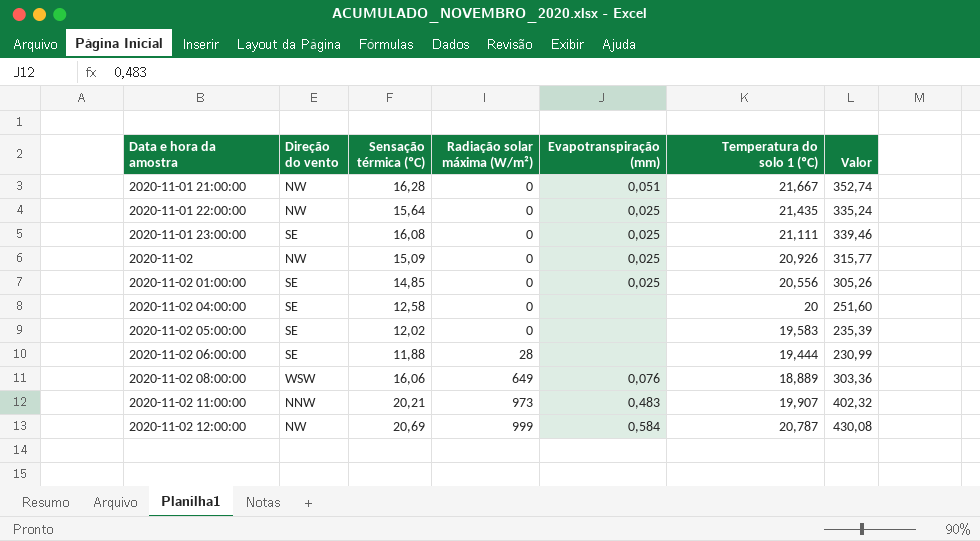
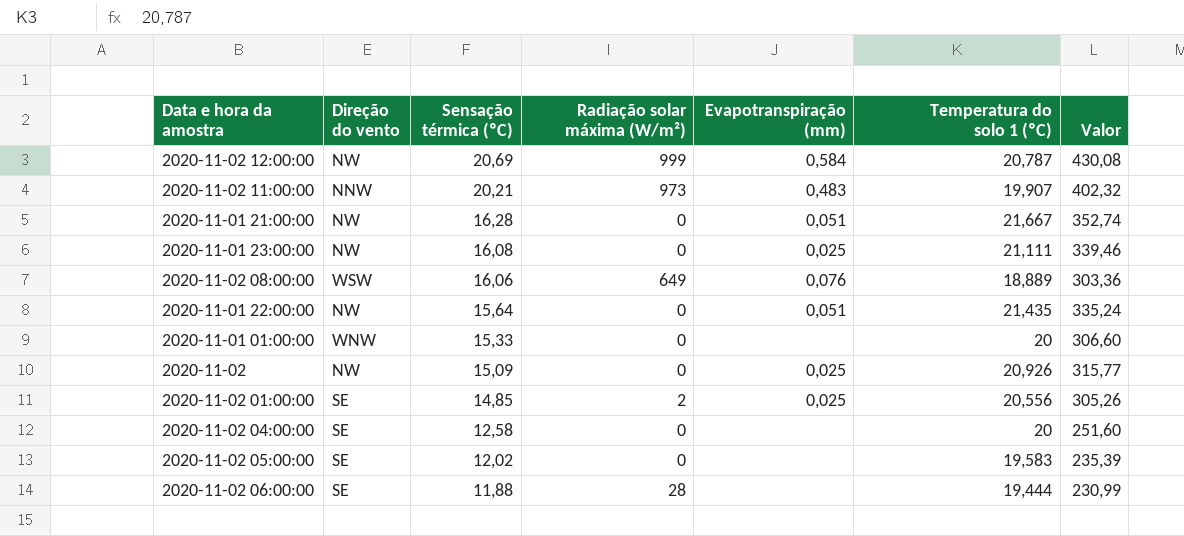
row order: Data e hora da amostra ascending -> Sensação térmica (ºC) descending
2020-11-01 23:00:00 | Direção do vento: SE -> NW
2020-11-01 22:00:00 | Evapotranspiração (mm): 0,025 -> 0,051
row 2020-11-01 01:00:00: none -> WNW | 15,33 | 0 | none | 20 | 306,60
2020-11-02 01:00:00 | Radiação solar máxima (W/m²): 0 -> 2

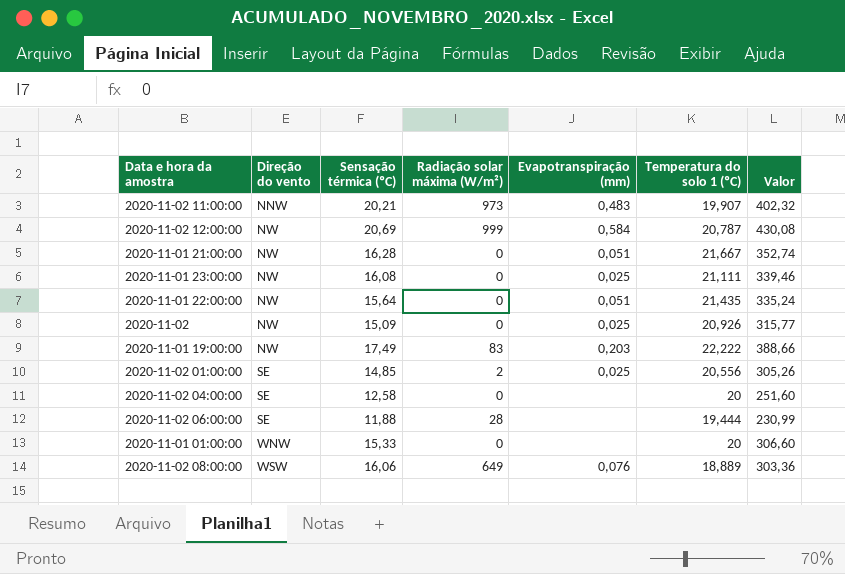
row order: Sensação térmica (ºC) descending -> Direção do vento ascending
row 2020-11-02 05:00:00: SE | 12,02 | 0 | none | 19,583 | 235,39 -> none
row 2020-11-01 19:00:00: none -> NW | 17,49 | 83 | 0,203 | 22,222 | 388,66

